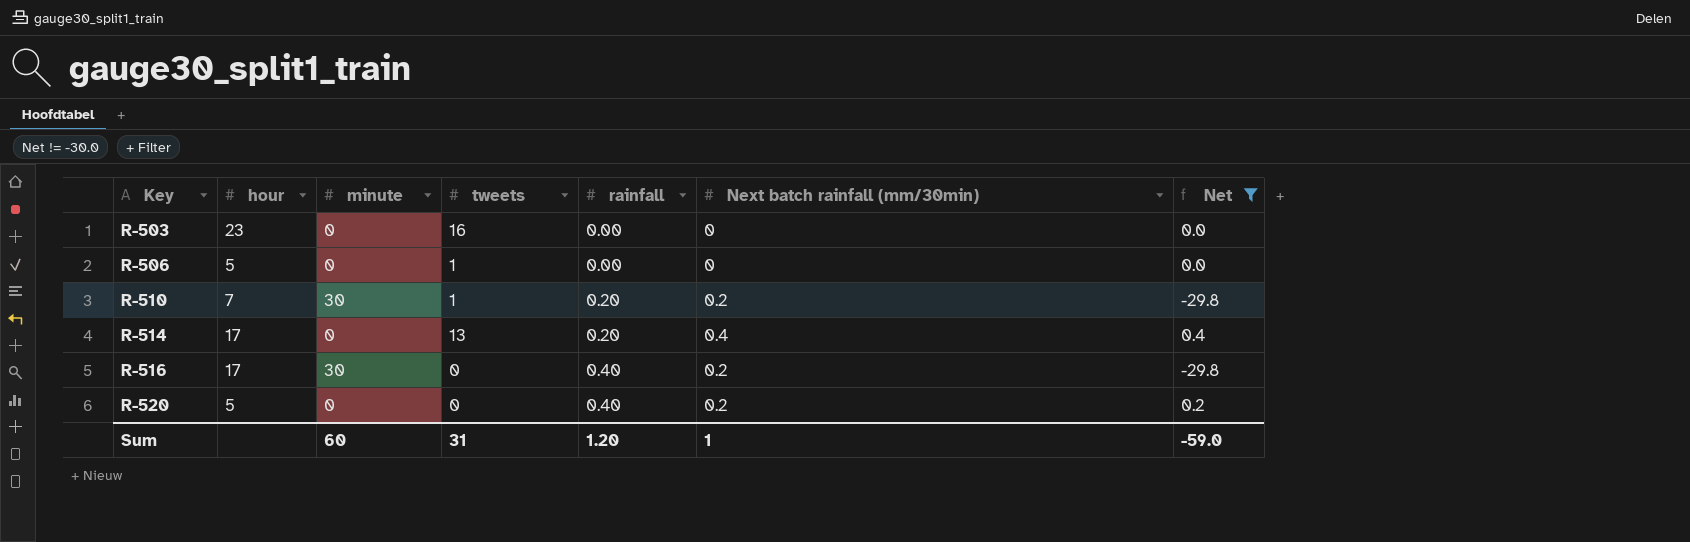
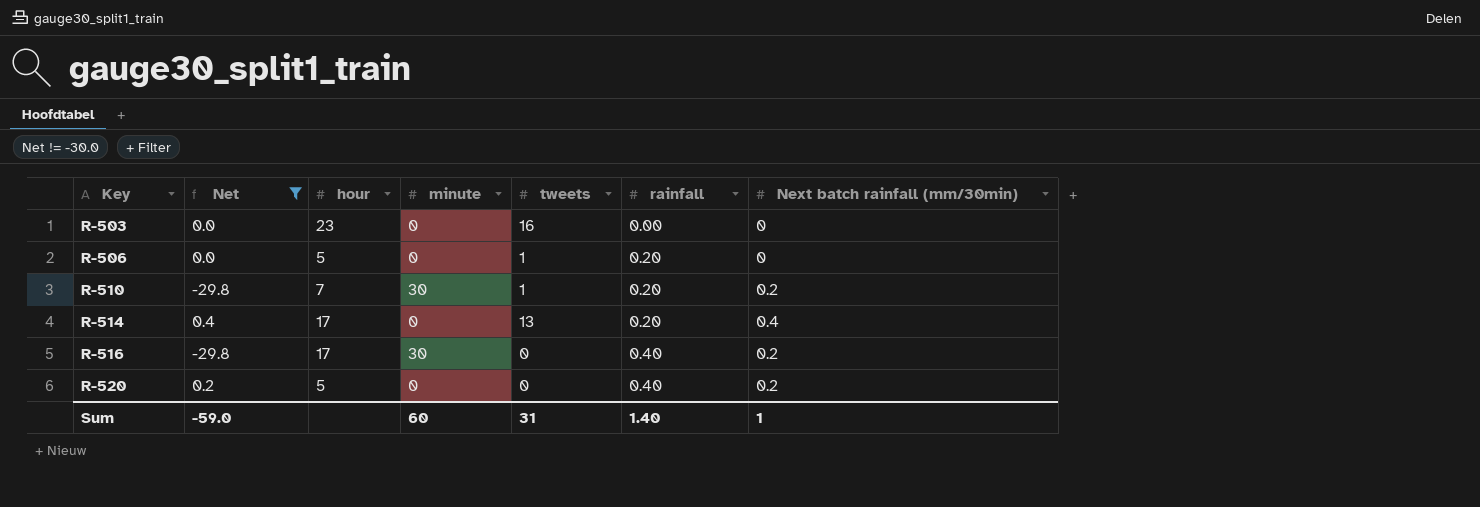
column Net | position: 7 -> 2
R-506 | rainfall: 0.00 -> 0.20
Sum | rainfall: 1.20 -> 1.40

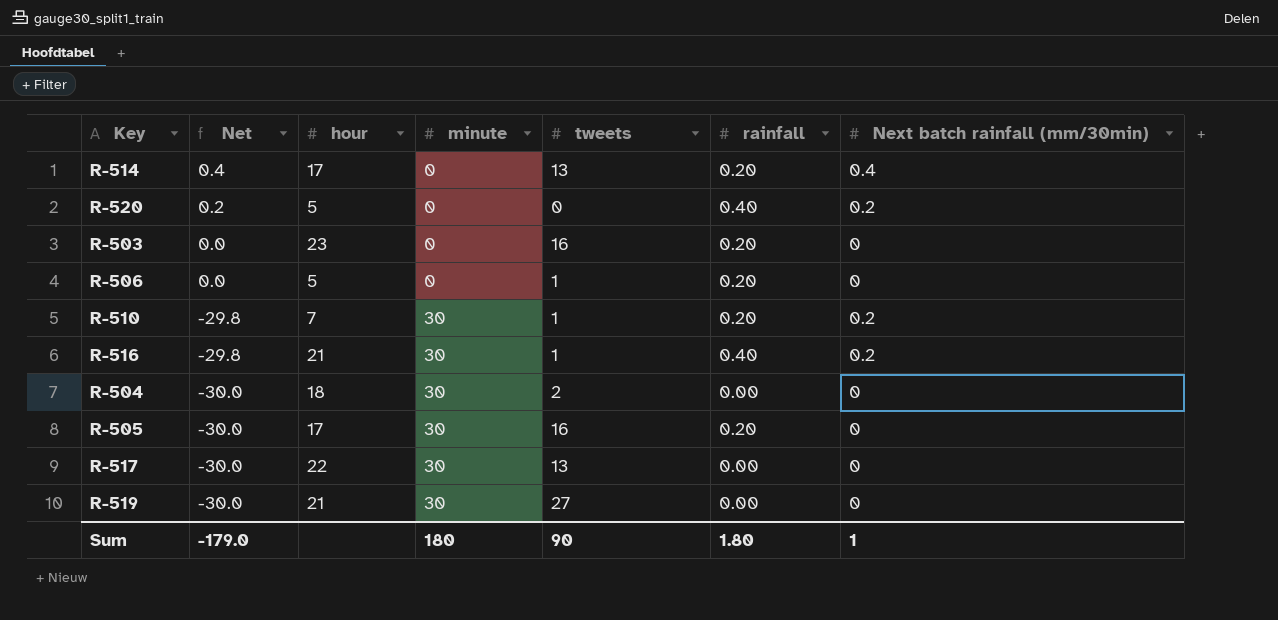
filter: Net != -30.0 -> none
row order: Key ascending -> Net descending
R-503 | rainfall: 0.00 -> 0.20
R-516 | hour: 17 -> 21
R-516 | tweets: 0 -> 1
Sum | Net: -59.0 -> -179.0
Sum | minute: 60 -> 180
Sum | tweets: 31 -> 90
Sum | rainfall: 1.40 -> 1.80

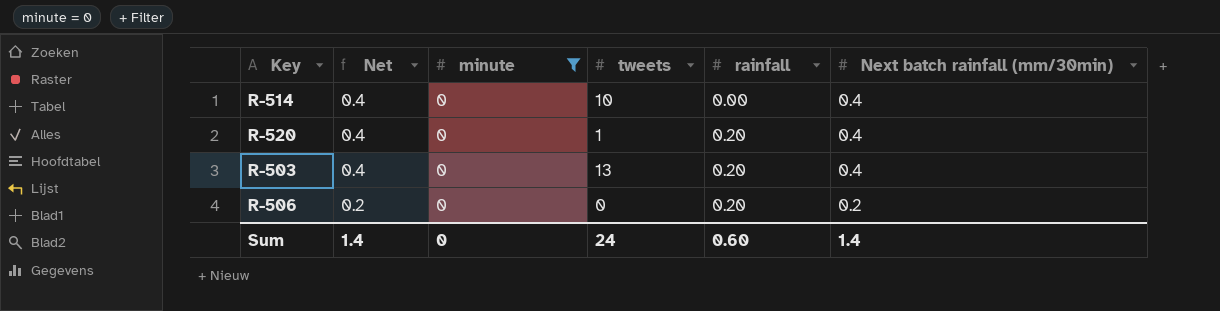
filter: none -> minute = 0
column hour | position: 3 -> none
R-514 | tweets: 13 -> 10
R-514 | rainfall: 0.20 -> 0.00
R-520 | Net: 0.2 -> 0.4
R-520 | tweets: 0 -> 1
R-520 | rainfall: 0.40 -> 0.20
R-520 | Next batch rainfall (mm/30min): 0.2 -> 0.4
R-503 | Net: 0.0 -> 0.4
R-503 | tweets: 16 -> 13
R-503 | Next batch rainfall (mm/30min): 0 -> 0.4
R-506 | Net: 0.0 -> 0.2
R-506 | tweets: 1 -> 0
R-506 | Next batch rainfall (mm/30min): 0 -> 0.2
Sum | Net: -179.0 -> 1.4
Sum | minute: 180 -> 0
Sum | tweets: 90 -> 24
Sum | rainfall: 1.80 -> 0.60
Sum | Next batch rainfall (mm/30min): 1 -> 1.4

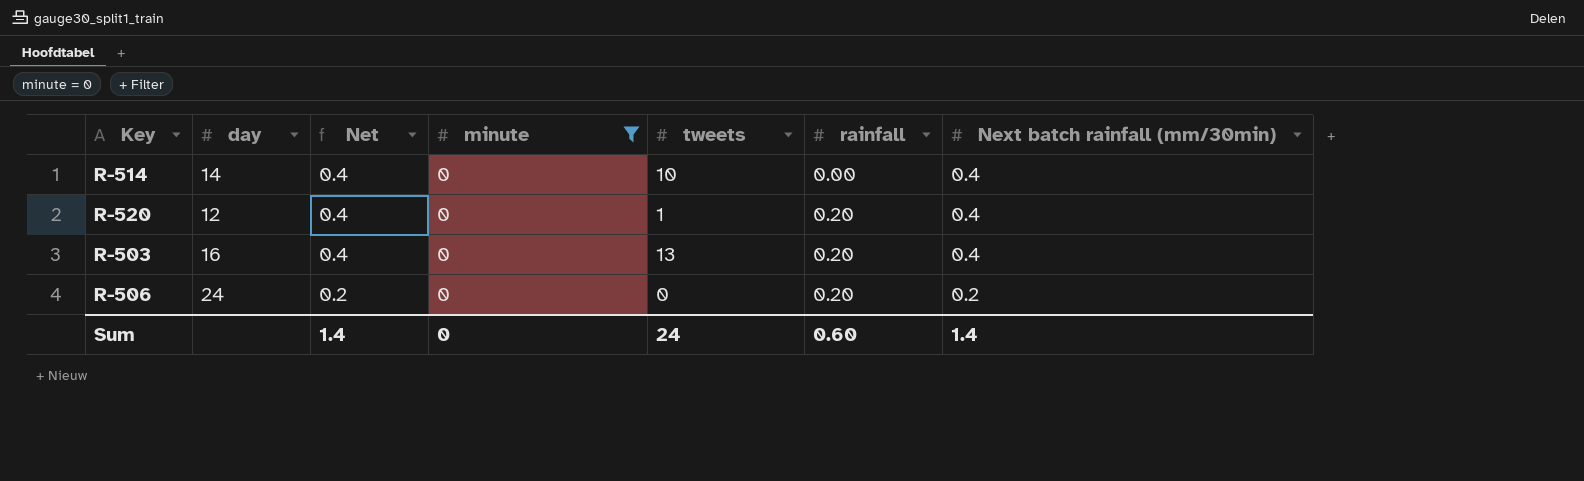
column day | position: none -> 2

